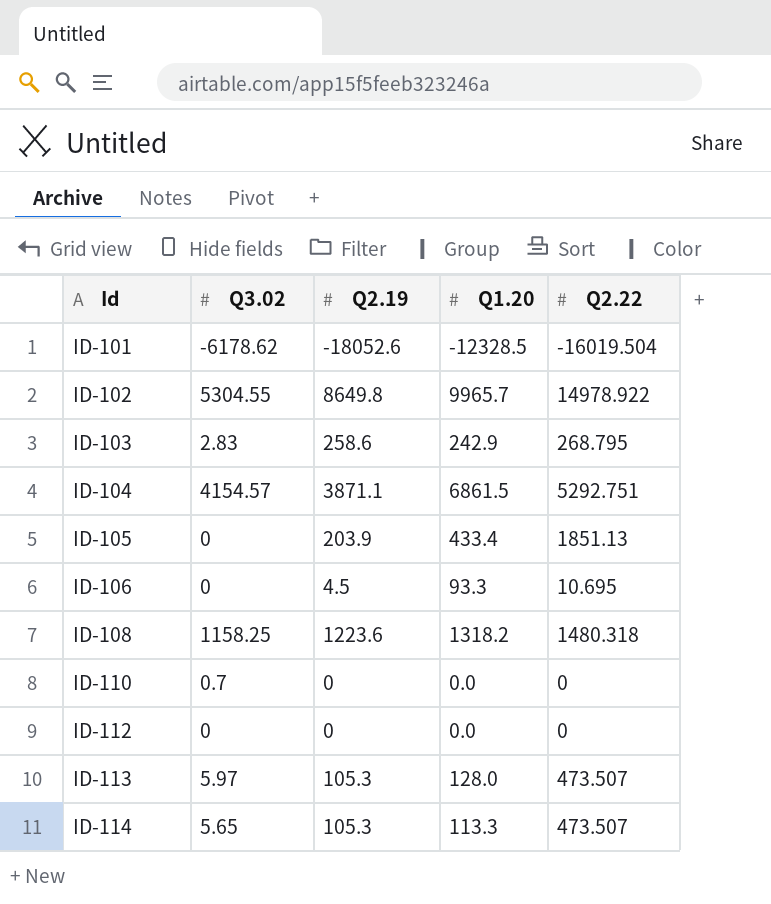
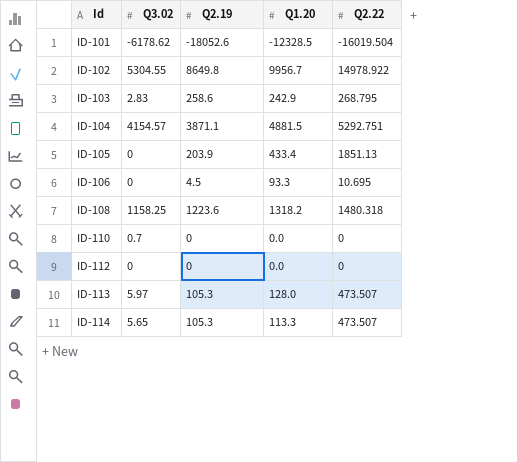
ID-102 | Q1.20: 9965.7 -> 9956.7
ID-104 | Q1.20: 6861.5 -> 4881.5

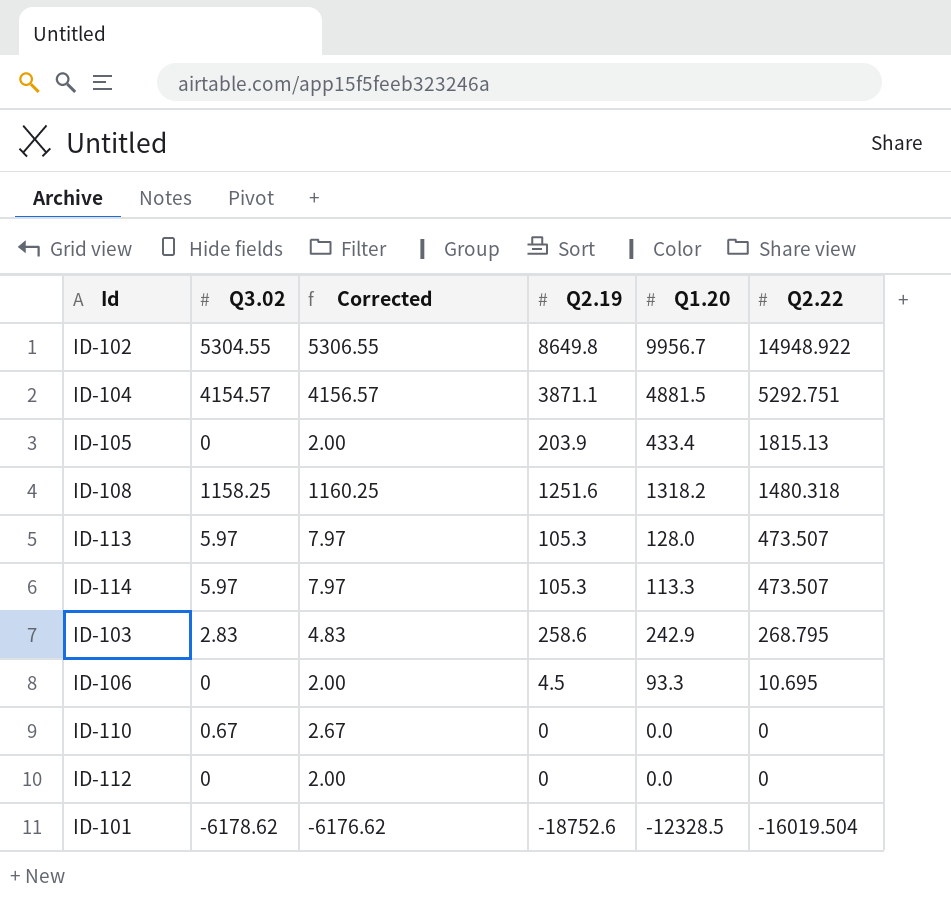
row order: Id ascending -> Q2.22 descending
column Corrected | formula: none -> [Q3.02] + 2
ID-102 | Q2.22: 14978.922 -> 14948.922
ID-105 | Q2.22: 1851.13 -> 1815.13
ID-108 | Q2.19: 1223.6 -> 1251.6
ID-114 | Q3.02: 5.65 -> 5.97
ID-110 | Q3.02: 0.7 -> 0.67
ID-101 | Q2.19: -18052.6 -> -18752.6

